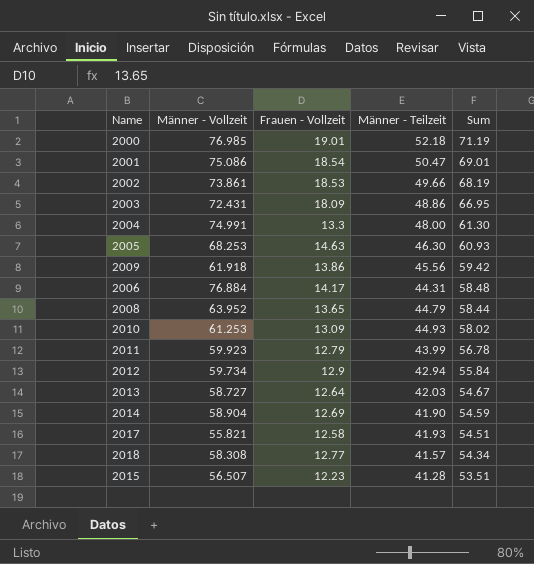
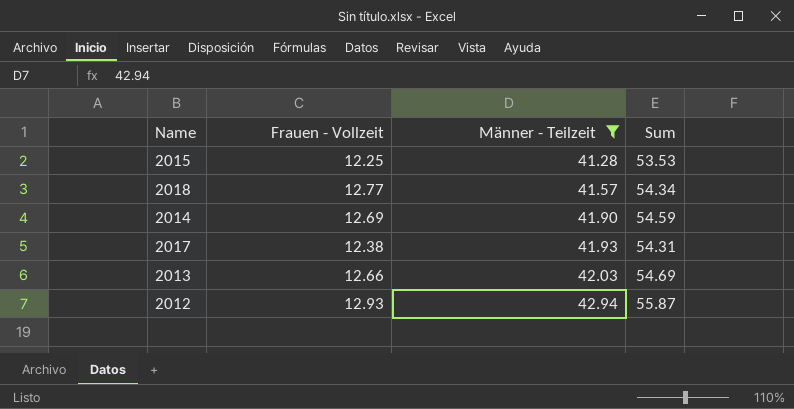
filter: none -> Männer - Teilzeit <= 42.94
row order: Sum descending -> Männer - Teilzeit ascending
column Männer - Vollzeit | position: 2 -> none
2015 | Frauen - Vollzeit: 12.23 -> 12.25
2015 | Sum: 53.51 -> 53.53
2017 | Frauen - Vollzeit: 12.58 -> 12.38
2017 | Sum: 54.51 -> 54.31
2013 | Frauen - Vollzeit: 12.64 -> 12.66
2013 | Sum: 54.67 -> 54.69
2012 | Frauen - Vollzeit: 12.9 -> 12.93
2012 | Sum: 55.84 -> 55.87

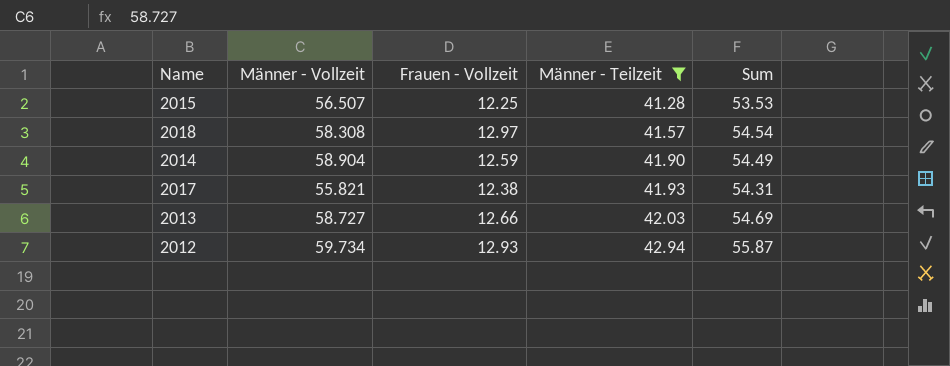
column Männer - Vollzeit | position: none -> 2
2018 | Frauen - Vollzeit: 12.77 -> 12.97
2018 | Sum: 54.34 -> 54.54
2014 | Frauen - Vollzeit: 12.69 -> 12.59
2014 | Sum: 54.59 -> 54.49

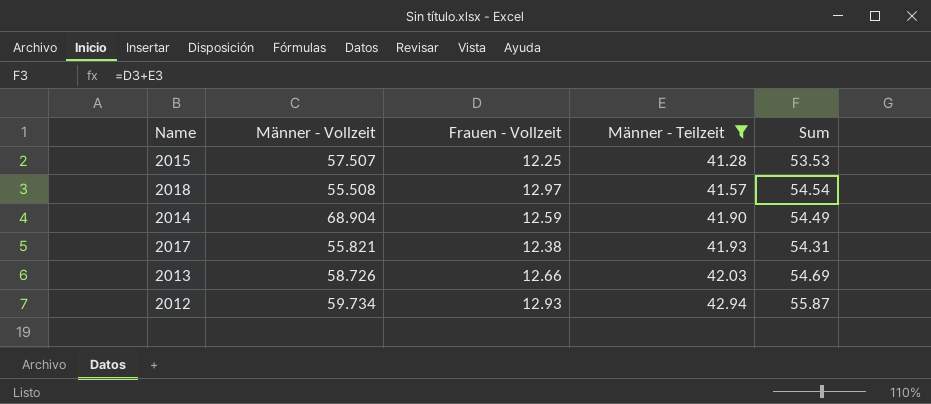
2015 | Männer - Vollzeit: 56.507 -> 57.507
2018 | Männer - Vollzeit: 58.308 -> 55.508
2014 | Männer - Vollzeit: 58.904 -> 68.904
2013 | Männer - Vollzeit: 58.727 -> 58.726

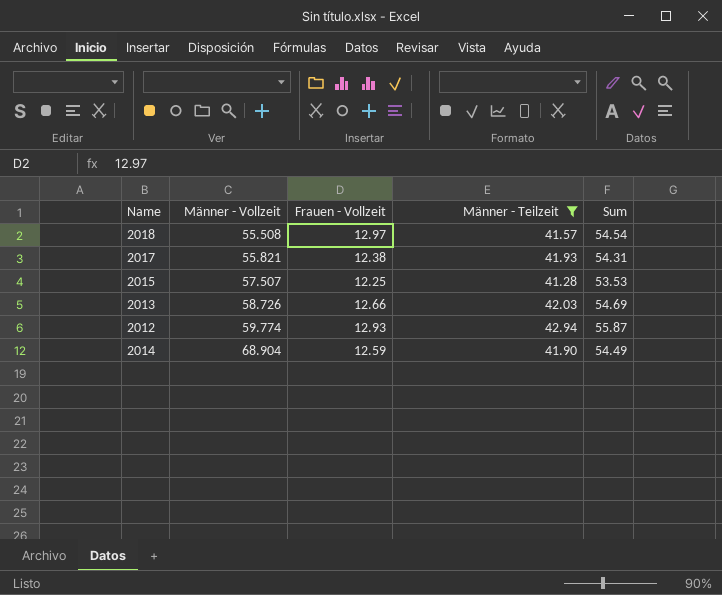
row order: Männer - Teilzeit ascending -> Männer - Vollzeit ascending
2012 | Männer - Vollzeit: 59.734 -> 59.774

